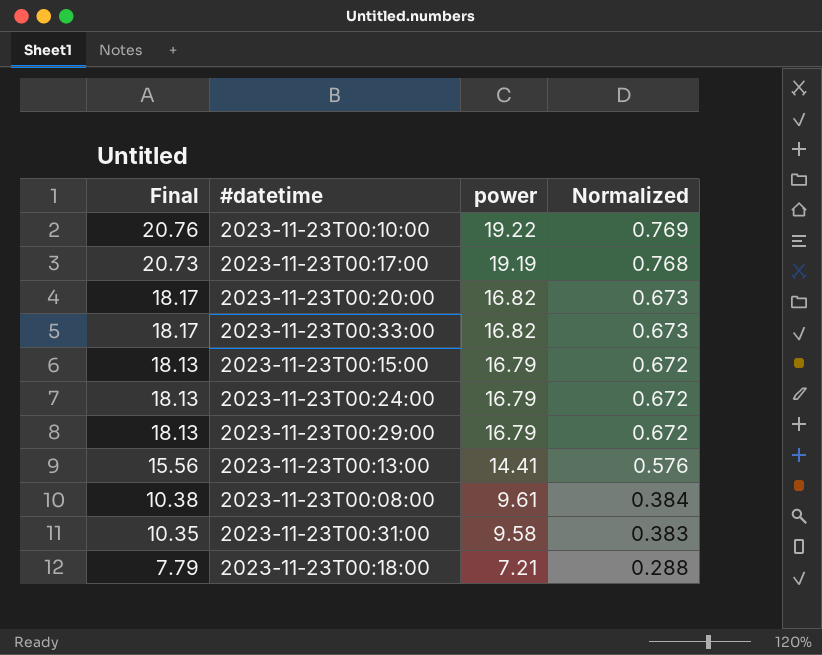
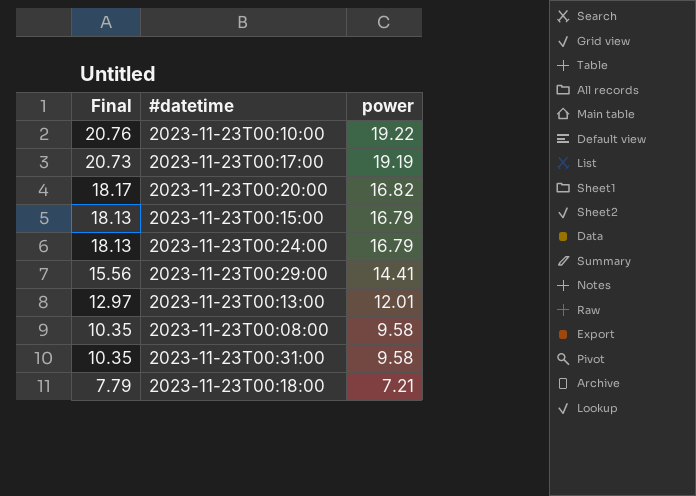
column Normalized | formula: [power] * 0.04 -> none
row 2023-11-23T00:33:00: 18.17 | 16.82 | 0.673 -> none
2023-11-23T00:29:00 | Final: 18.13 -> 15.56
2023-11-23T00:29:00 | power: 16.79 -> 14.41
2023-11-23T00:13:00 | Final: 15.56 -> 12.97
2023-11-23T00:13:00 | power: 14.41 -> 12.01
2023-11-23T00:08:00 | Final: 10.38 -> 10.35
2023-11-23T00:08:00 | power: 9.61 -> 9.58

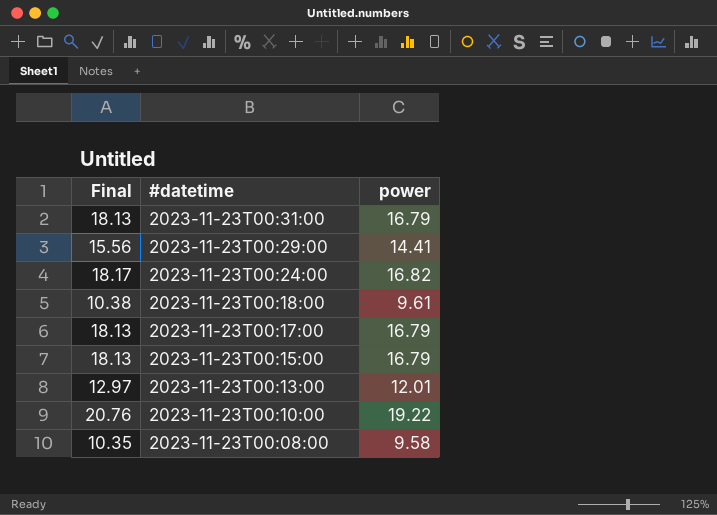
row order: Final descending -> #datetime descending
row 2023-11-23T00:20:00: 18.17 | 16.82 -> none
2023-11-23T00:31:00 | Final: 10.35 -> 18.13
2023-11-23T00:31:00 | power: 9.58 -> 16.79
2023-11-23T00:24:00 | Final: 18.13 -> 18.17
2023-11-23T00:24:00 | power: 16.79 -> 16.82
2023-11-23T00:18:00 | Final: 7.79 -> 10.38
2023-11-23T00:18:00 | power: 7.21 -> 9.61
2023-11-23T00:17:00 | Final: 20.73 -> 18.13
2023-11-23T00:17:00 | power: 19.19 -> 16.79

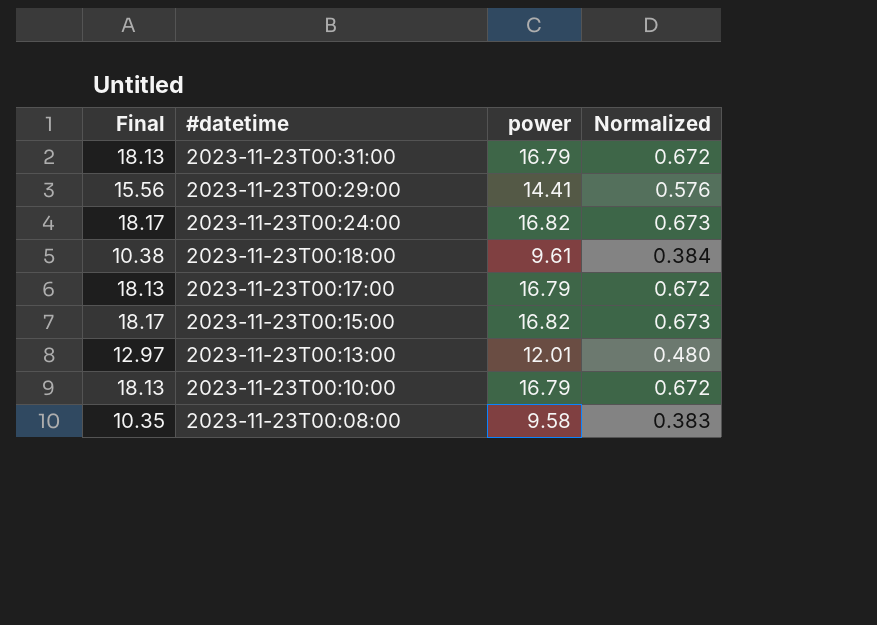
column Normalized | formula: none -> [power] * 0.04
2023-11-23T00:15:00 | Final: 18.13 -> 18.17
2023-11-23T00:15:00 | power: 16.79 -> 16.82
2023-11-23T00:10:00 | Final: 20.76 -> 18.13
2023-11-23T00:10:00 | power: 19.22 -> 16.79

